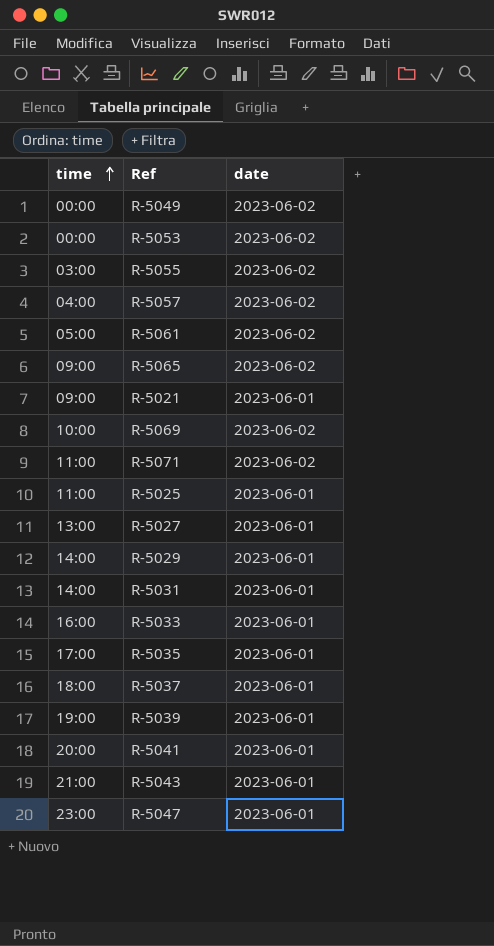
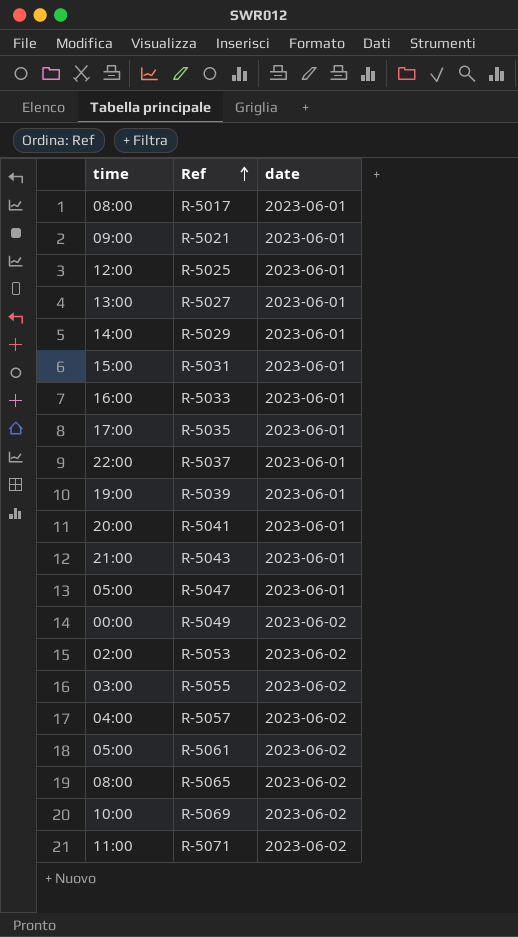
row order: time ascending -> Ref ascending
row R-5017: none -> 08:00 | 2023-06-01
R-5025 | time: 11:00 -> 12:00
R-5031 | time: 14:00 -> 15:00
R-5037 | time: 18:00 -> 22:00
R-5047 | time: 23:00 -> 05:00
R-5053 | time: 00:00 -> 02:00
R-5065 | time: 09:00 -> 08:00

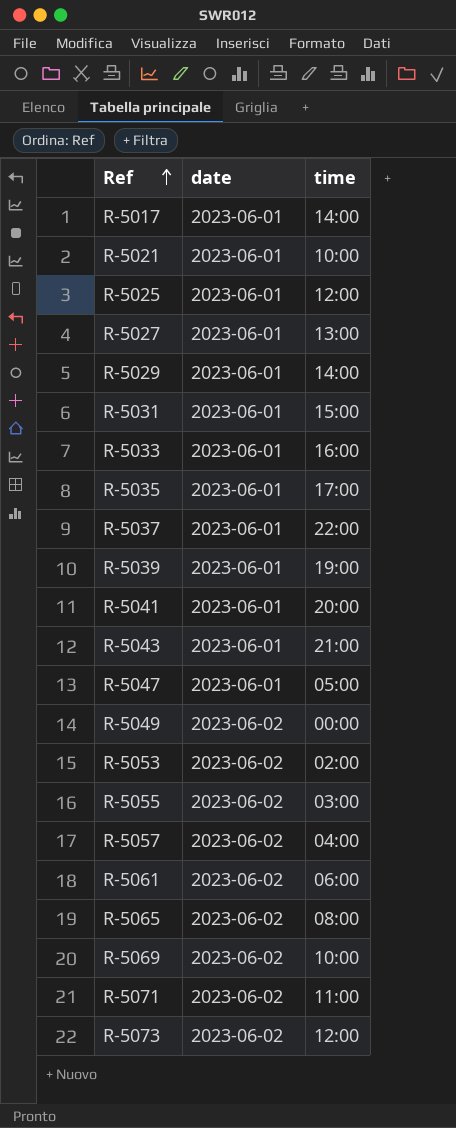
column time | position: 1 -> 3
R-5017 | time: 08:00 -> 14:00
R-5021 | time: 09:00 -> 10:00
R-5061 | time: 05:00 -> 06:00
row R-5073: none -> 2023-06-02 | 12:00

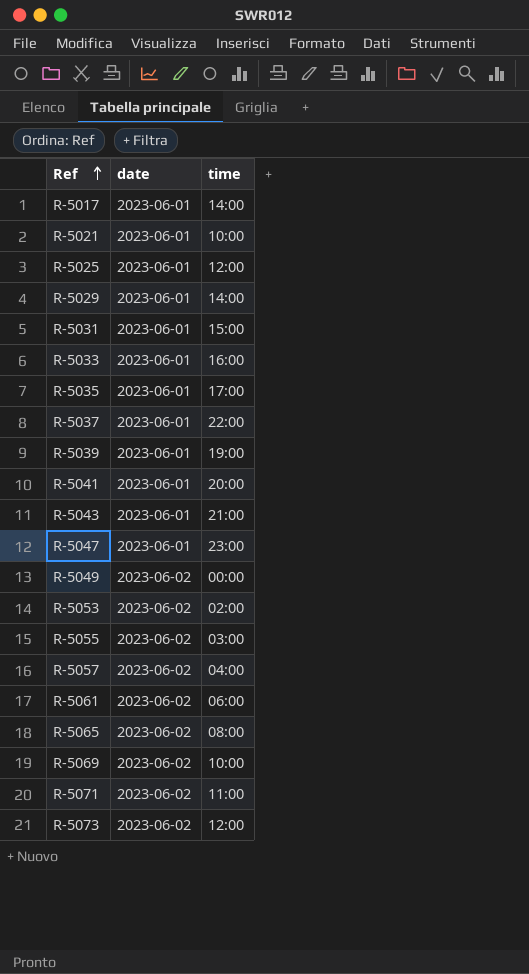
row R-5027: 2023-06-01 | 13:00 -> none
R-5047 | time: 05:00 -> 23:00

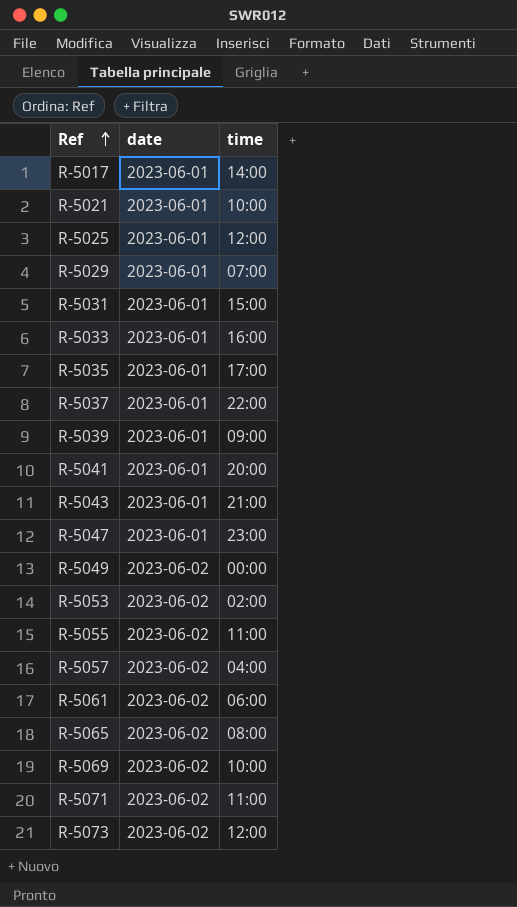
R-5029 | time: 14:00 -> 07:00
R-5039 | time: 19:00 -> 09:00
R-5055 | time: 03:00 -> 11:00

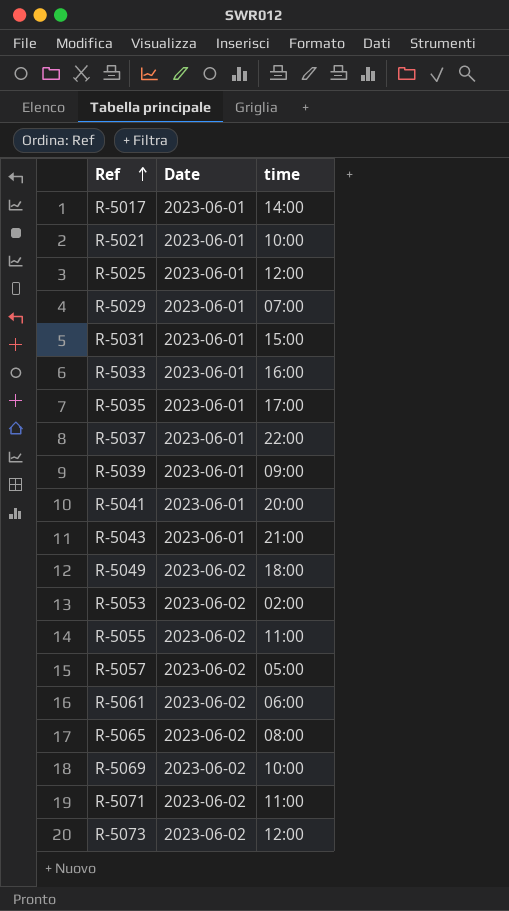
column name: date -> Date
row R-5047: 2023-06-01 | 23:00 -> none
R-5049 | time: 00:00 -> 18:00
R-5057 | time: 04:00 -> 05:00

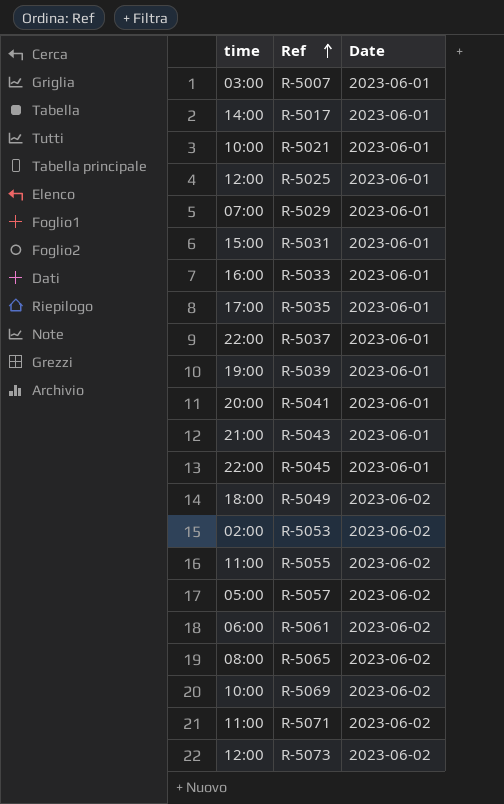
column time | position: 3 -> 1
row R-5007: none -> 03:00 | 2023-06-01
R-5039 | time: 09:00 -> 19:00
row R-5045: none -> 22:00 | 2023-06-01

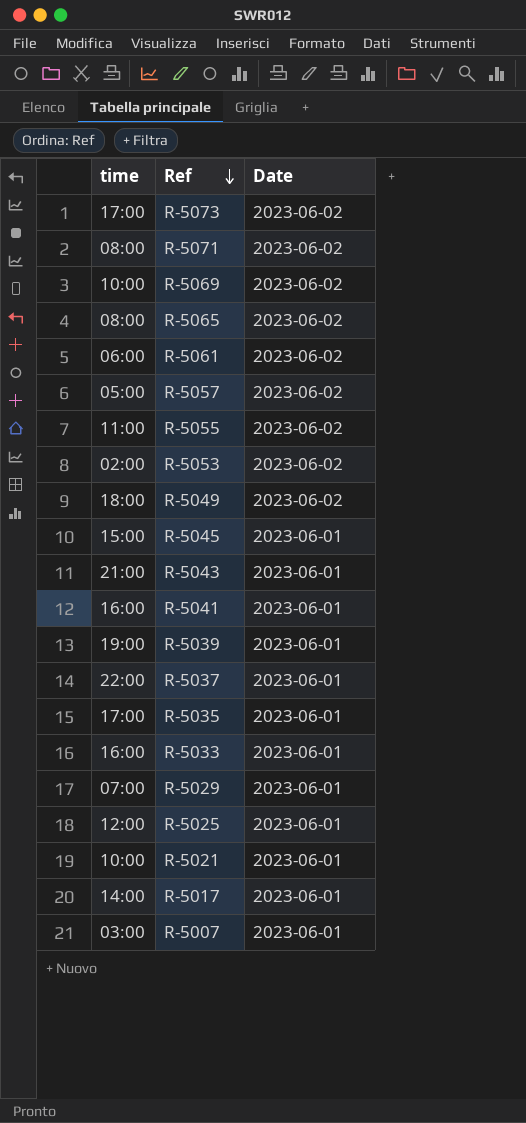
row order: Ref ascending -> Ref descending
row R-5031: 15:00 | 2023-06-01 -> none
R-5073 | time: 12:00 -> 17:00
R-5071 | time: 11:00 -> 08:00
R-5045 | time: 22:00 -> 15:00
R-5041 | time: 20:00 -> 16:00

